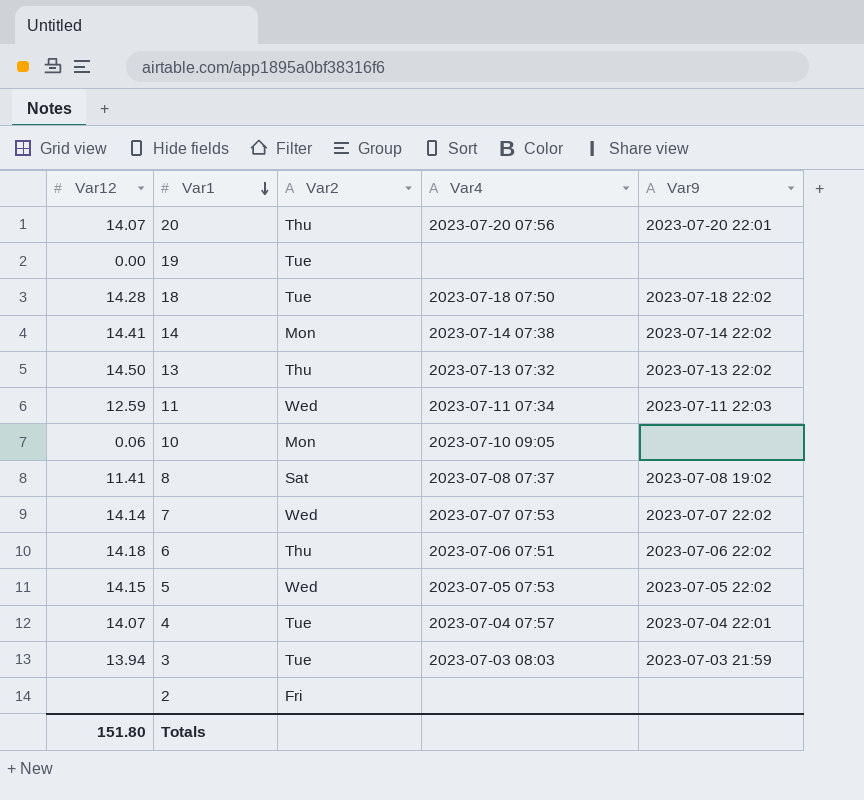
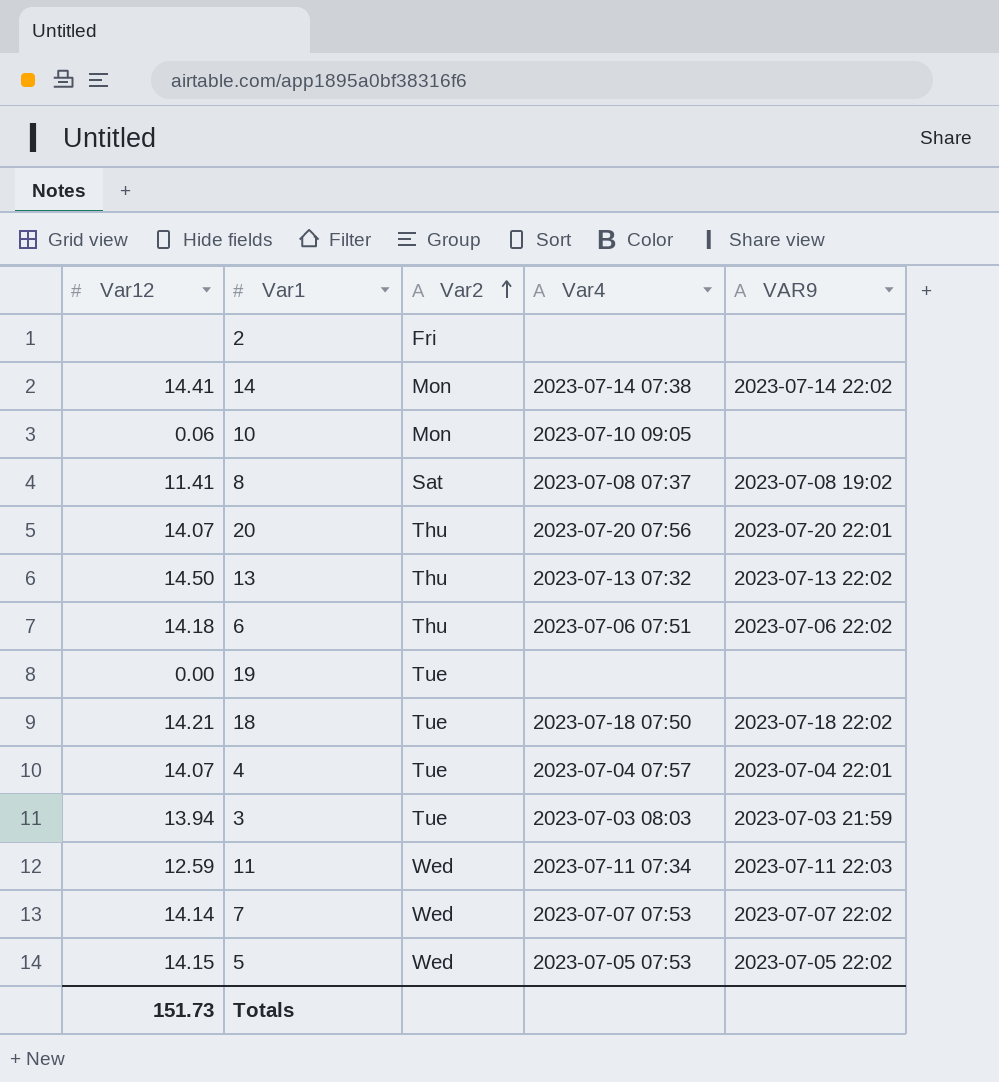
row order: Var1 descending -> Var2 ascending
column name: Var9 -> VAR9
18 | Var12: 14.28 -> 14.21
Totals | Var12: 151.80 -> 151.73

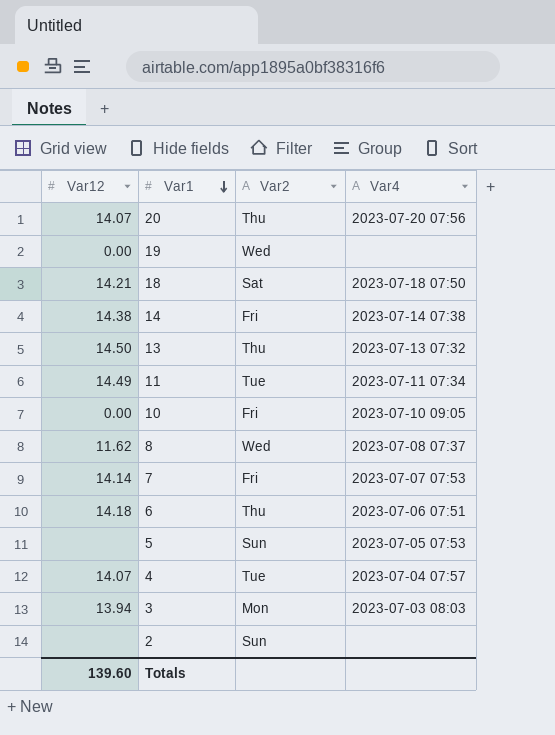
row order: Var2 ascending -> Var1 descending
column VAR9 | position: 5 -> none
19 | Var2: Tue -> Wed
18 | Var2: Tue -> Sat
14 | Var12: 14.41 -> 14.38
14 | Var2: Mon -> Fri
11 | Var12: 12.59 -> 14.49
11 | Var2: Wed -> Tue
10 | Var12: 0.06 -> 0.00
10 | Var2: Mon -> Fri
8 | Var12: 11.41 -> 11.62
8 | Var2: Sat -> Wed
7 | Var2: Wed -> Fri
5 | Var12: 14.15 -> none
5 | Var2: Wed -> Sun
3 | Var2: Tue -> Mon
2 | Var2: Fri -> Sun
Totals | Var12: 151.73 -> 139.60

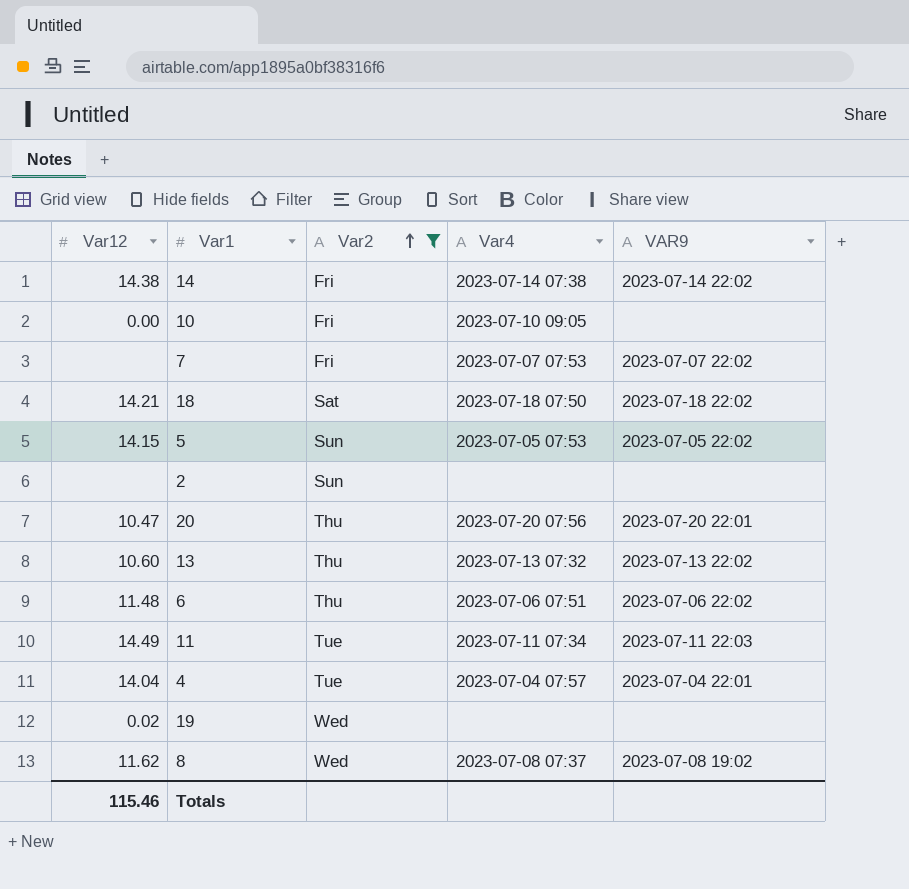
filter: none -> Var2 != Mon
row order: Var1 descending -> Var2 ascending
column VAR9 | position: none -> 5
7 | Var12: 14.14 -> none
5 | Var12: none -> 14.15
20 | Var12: 14.07 -> 10.47
13 | Var12: 14.50 -> 10.60
6 | Var12: 14.18 -> 11.48
4 | Var12: 14.07 -> 14.04
19 | Var12: 0.00 -> 0.02
Totals | Var12: 139.60 -> 115.46

